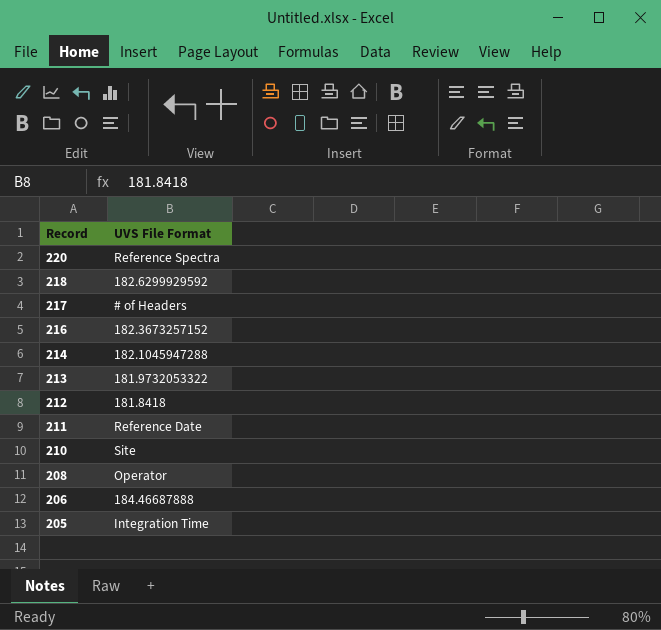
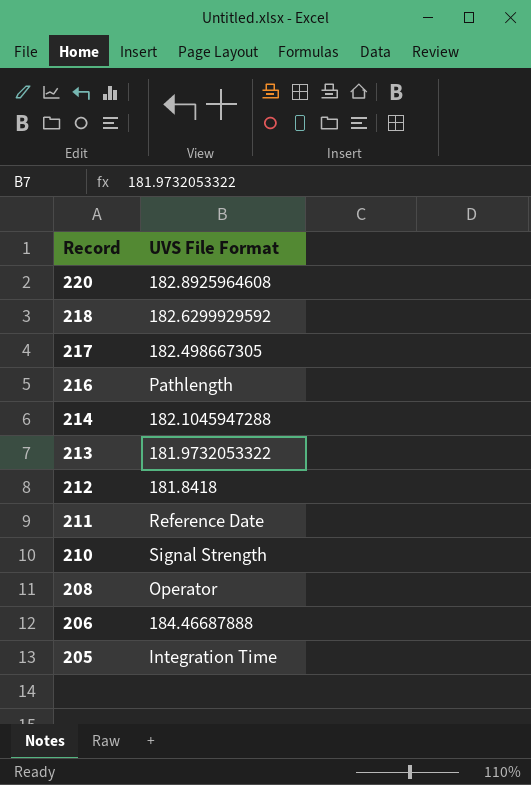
220 | UVS File Format: Reference Spectra -> 182.8925964608
217 | UVS File Format: # of Headers -> 182.498667305
216 | UVS File Format: 182.3673257152 -> Pathlength
210 | UVS File Format: Site -> Signal Strength

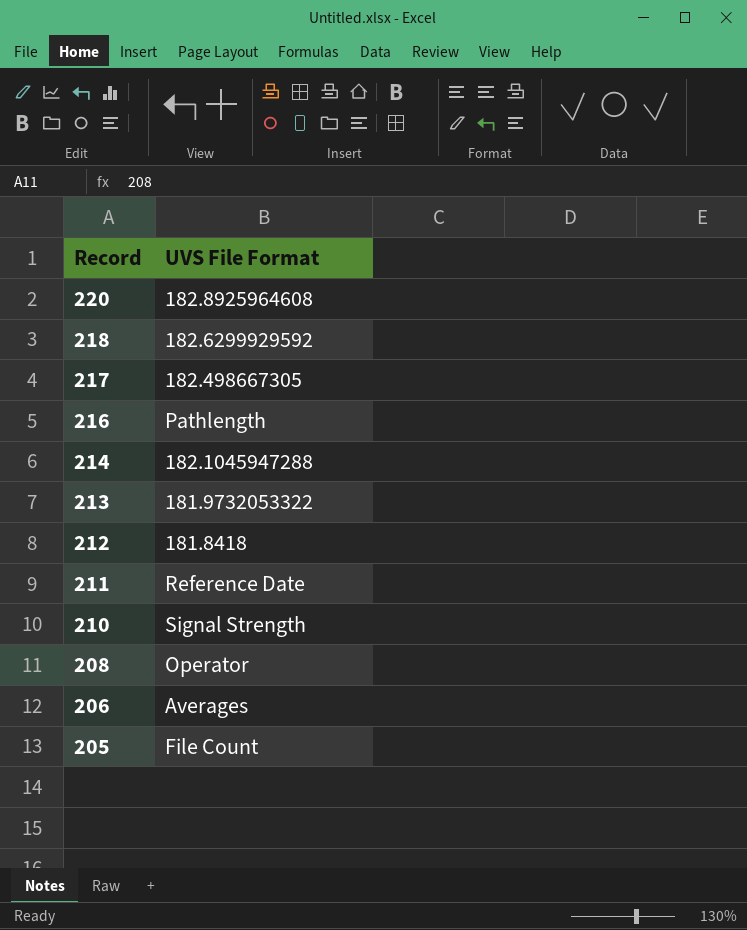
206 | UVS File Format: 184.46687888 -> Averages
205 | UVS File Format: Integration Time -> File Count

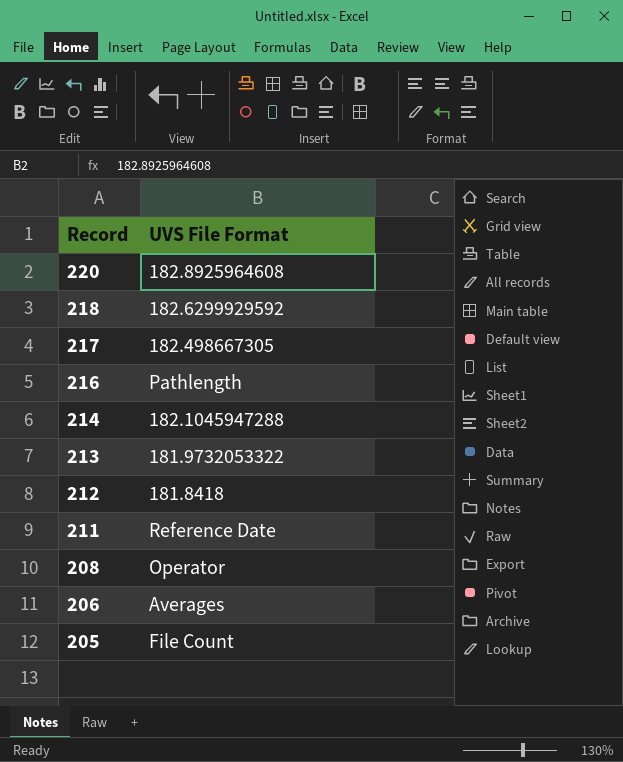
row 210: Signal Strength -> none

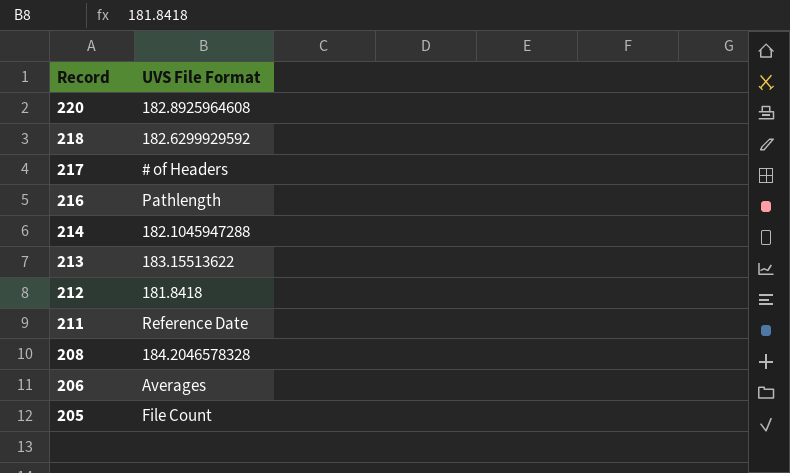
217 | UVS File Format: 182.498667305 -> # of Headers
213 | UVS File Format: 181.9732053322 -> 183.15513622
208 | UVS File Format: Operator -> 184.2046578328

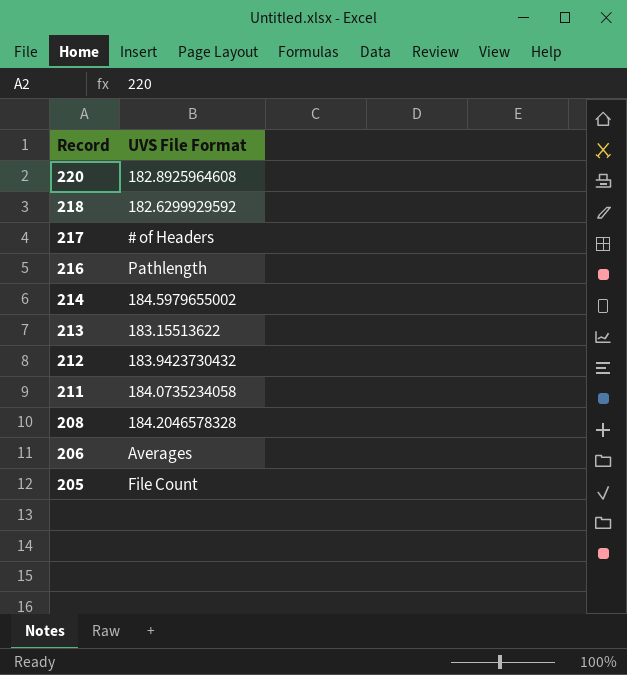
214 | UVS File Format: 182.1045947288 -> 184.5979655002
212 | UVS File Format: 181.8418 -> 183.9423730432
211 | UVS File Format: Reference Date -> 184.0735234058

